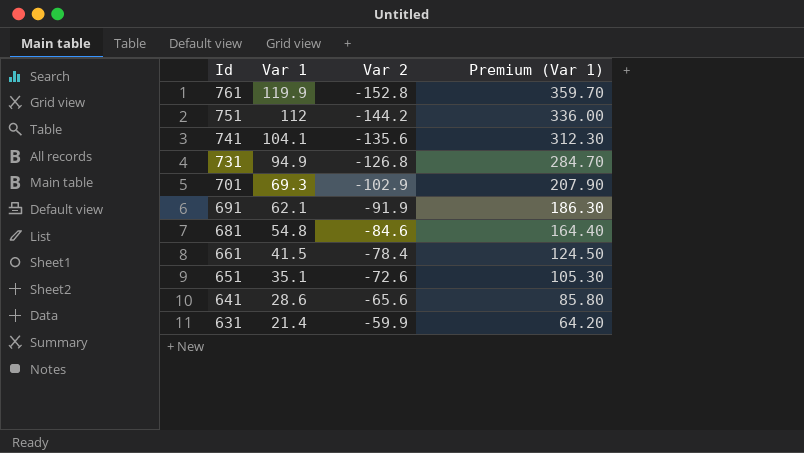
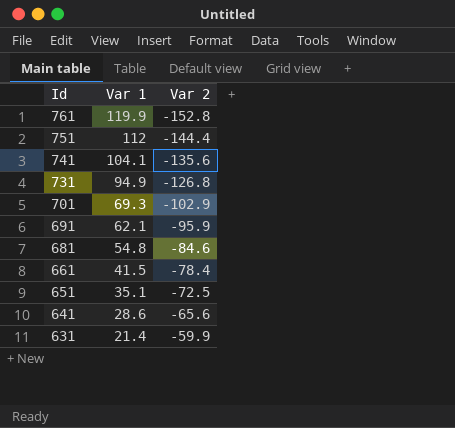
column Premium (Var 1) | formula: [Var 1] * 3 -> none
751 | Var 2: -144.2 -> -144.4
691 | Var 2: -91.9 -> -95.9
651 | Var 2: -72.6 -> -72.5

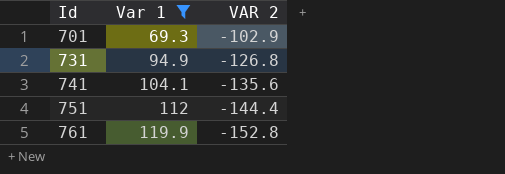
filter: none -> Var 1 >= 69.3
row order: Id descending -> Id ascending
column name: Var 2 -> VAR 2

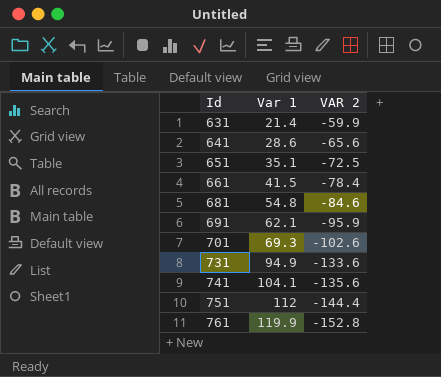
filter: Var 1 >= 69.3 -> none
701 | VAR 2: -102.9 -> -102.6
731 | VAR 2: -126.8 -> -133.6

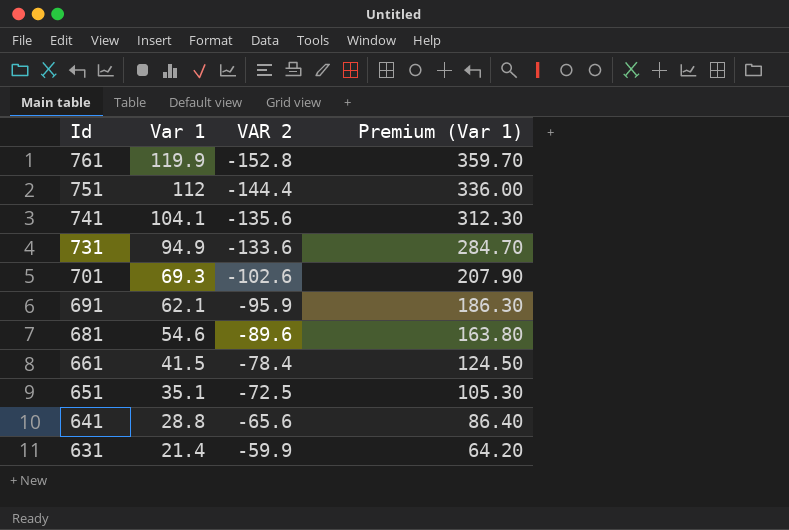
row order: Id ascending -> Id descending
column Premium (Var 1) | formula: none -> [Var 1] * 3
681 | Var 1: 54.8 -> 54.6
681 | VAR 2: -84.6 -> -89.6
641 | Var 1: 28.6 -> 28.8

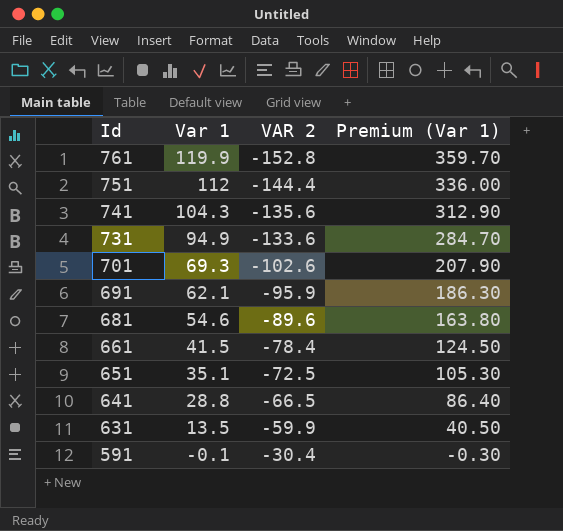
741 | Var 1: 104.1 -> 104.3
741 | Premium (Var 1): 312.30 -> 312.90
641 | VAR 2: -65.6 -> -66.5
631 | Var 1: 21.4 -> 13.5
631 | Premium (Var 1): 64.20 -> 40.50
row 591: none -> -0.1 | -30.4 | -0.30

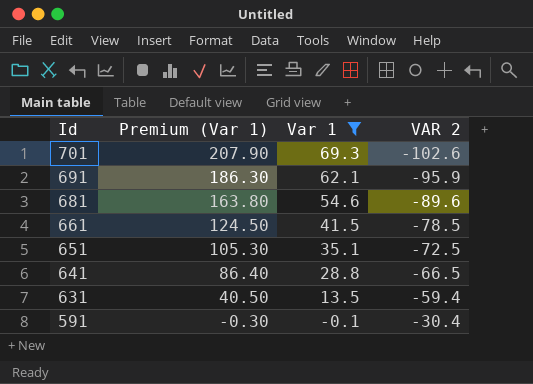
filter: none -> Var 1 <= 69.3
column Premium (Var 1) | position: 4 -> 2
661 | VAR 2: -78.4 -> -78.5
631 | VAR 2: -59.9 -> -59.4

